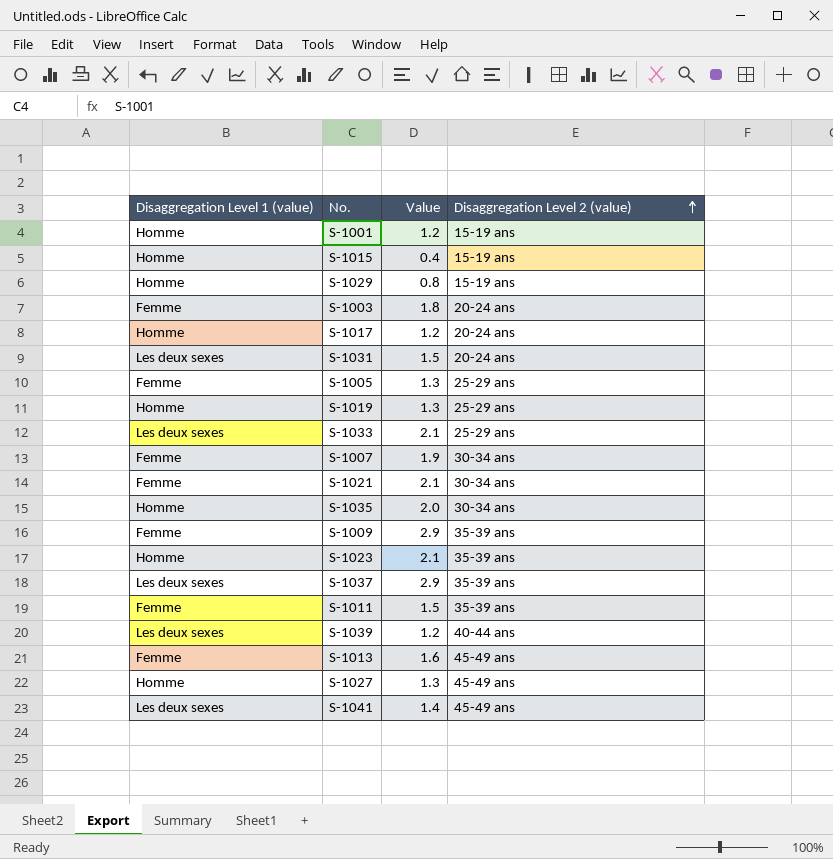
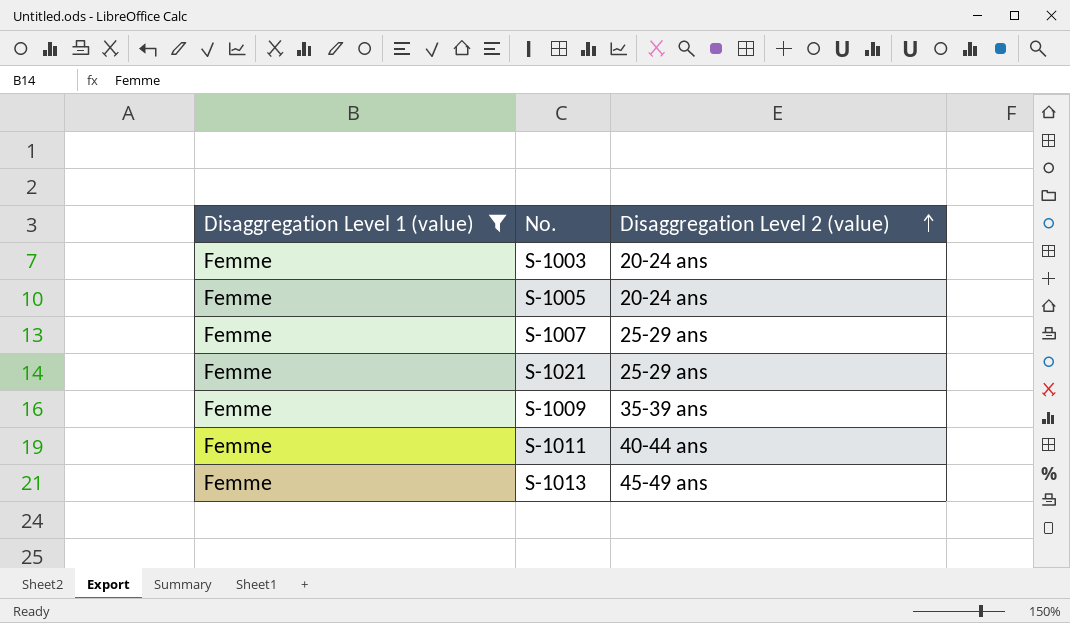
filter: none -> Disaggregation Level 1 (value) = Femme
column Value | position: 3 -> none
S-1005 | Disaggregation Level 2 (value): 25-29 ans -> 20-24 ans
S-1007 | Disaggregation Level 2 (value): 30-34 ans -> 25-29 ans
S-1021 | Disaggregation Level 2 (value): 30-34 ans -> 25-29 ans
S-1011 | Disaggregation Level 2 (value): 35-39 ans -> 40-44 ans

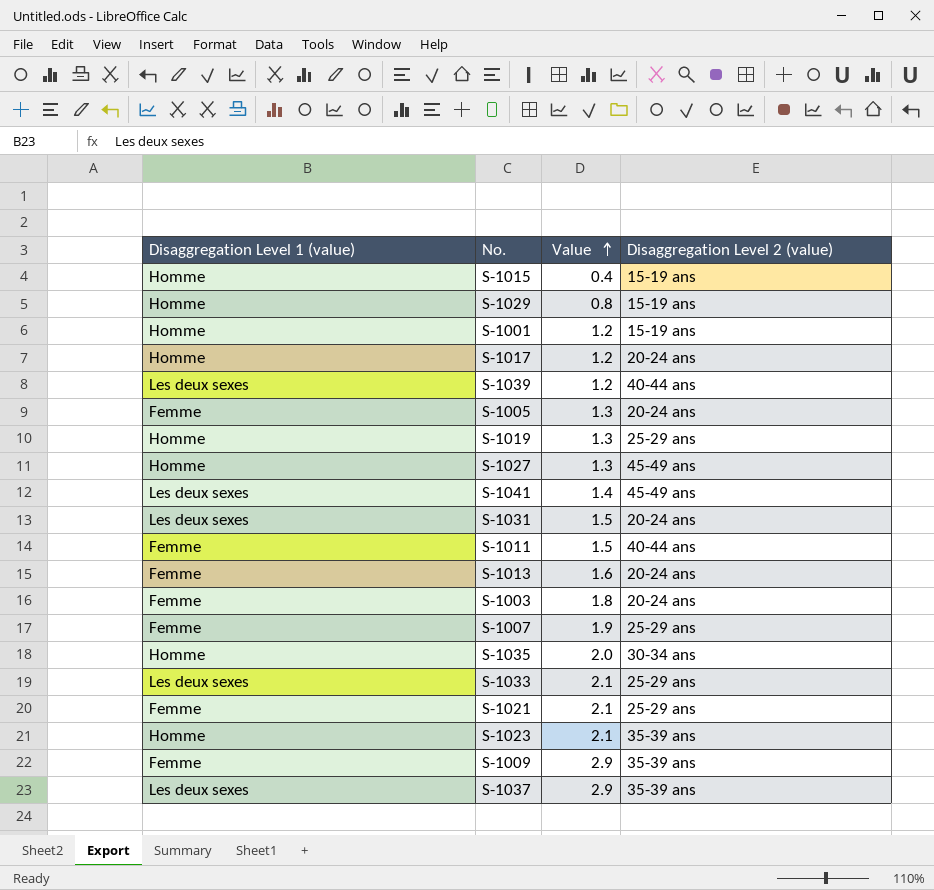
filter: Disaggregation Level 1 (value) = Femme -> none
row order: Disaggregation Level 2 (value) ascending -> Value ascending
column Value | position: none -> 3
S-1013 | Disaggregation Level 2 (value): 45-49 ans -> 20-24 ans

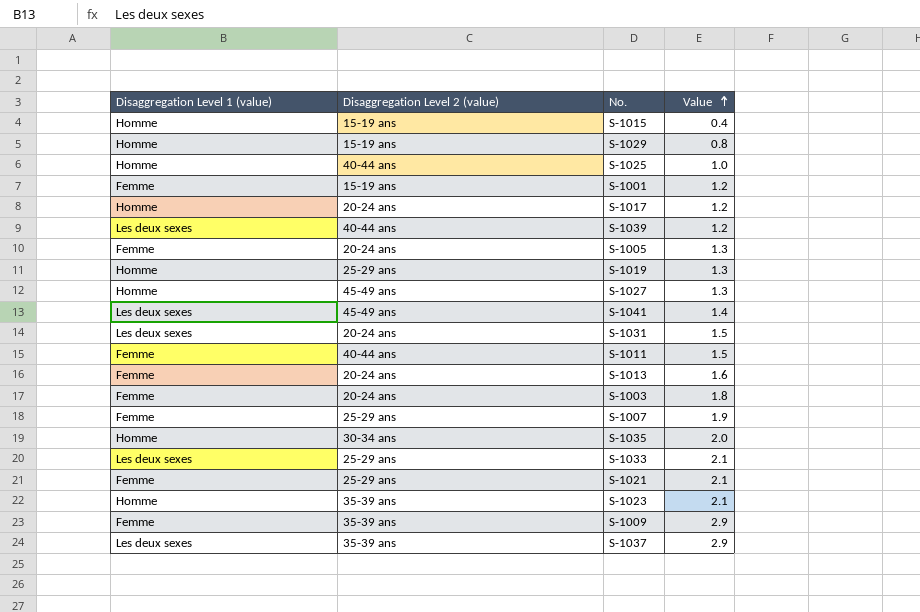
column Disaggregation Level 2 (value) | position: 4 -> 2
row S-1025: none -> Homme | 40-44 ans | 1.0
S-1001 | Disaggregation Level 1 (value): Homme -> Femme

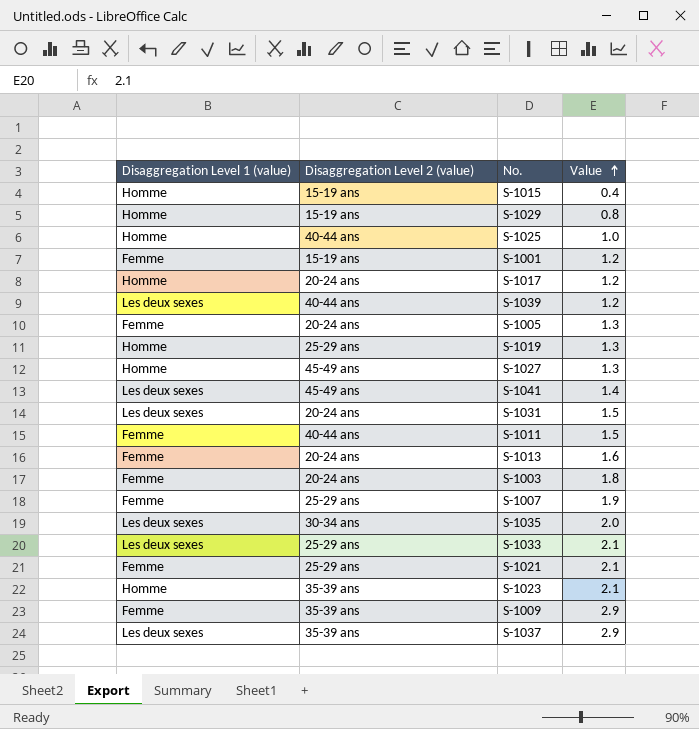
S-1035 | Disaggregation Level 1 (value): Homme -> Les deux sexes

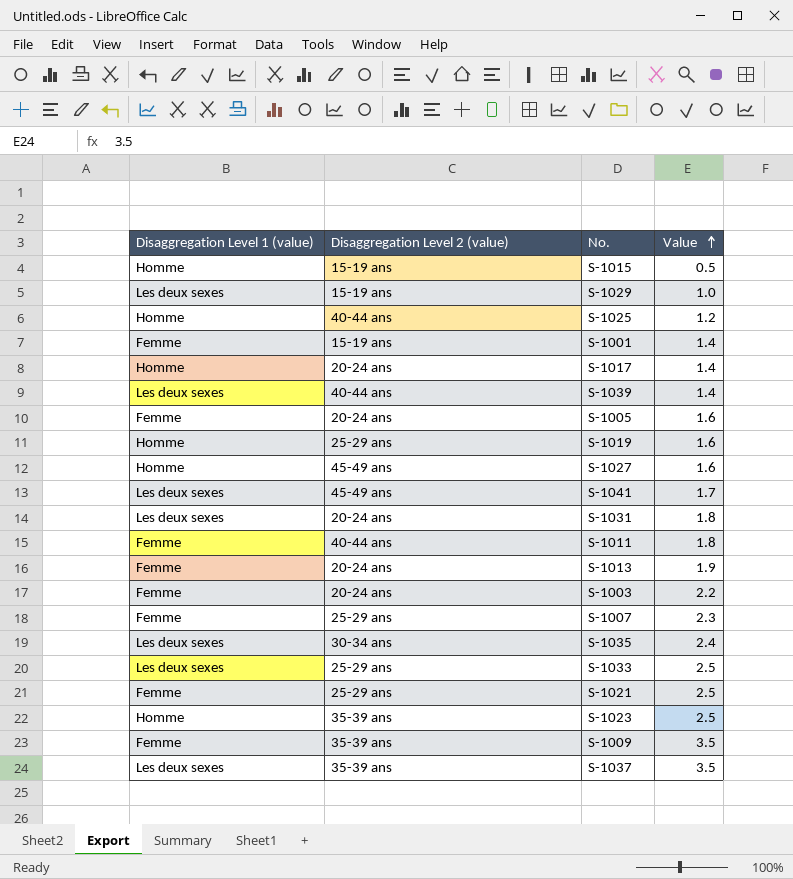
S-1015 | Value: 0.4 -> 0.5
S-1029 | Disaggregation Level 1 (value): Homme -> Les deux sexes
S-1029 | Value: 0.8 -> 1.0
S-1025 | Value: 1.0 -> 1.2
S-1001 | Value: 1.2 -> 1.4
S-1017 | Value: 1.2 -> 1.4
S-1039 | Value: 1.2 -> 1.4
S-1005 | Value: 1.3 -> 1.6
S-1019 | Value: 1.3 -> 1.6
S-1027 | Value: 1.3 -> 1.6
S-1041 | Value: 1.4 -> 1.7
S-1031 | Value: 1.5 -> 1.8
S-1011 | Value: 1.5 -> 1.8
S-1013 | Value: 1.6 -> 1.9
S-1003 | Value: 1.8 -> 2.2
S-1007 | Value: 1.9 -> 2.3
S-1035 | Value: 2.0 -> 2.4
S-1033 | Value: 2.1 -> 2.5
S-1021 | Value: 2.1 -> 2.5
S-1023 | Value: 2.1 -> 2.5
S-1009 | Value: 2.9 -> 3.5
S-1037 | Value: 2.9 -> 3.5

